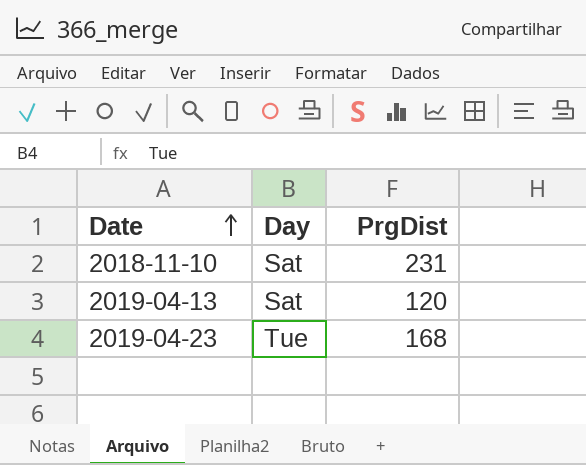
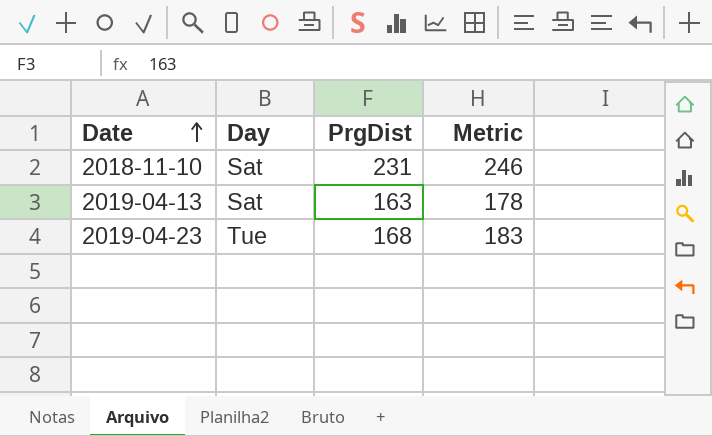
column Metric | formula: none -> [PrgDist] + 15
2019-04-13 | PrgDist: 120 -> 163

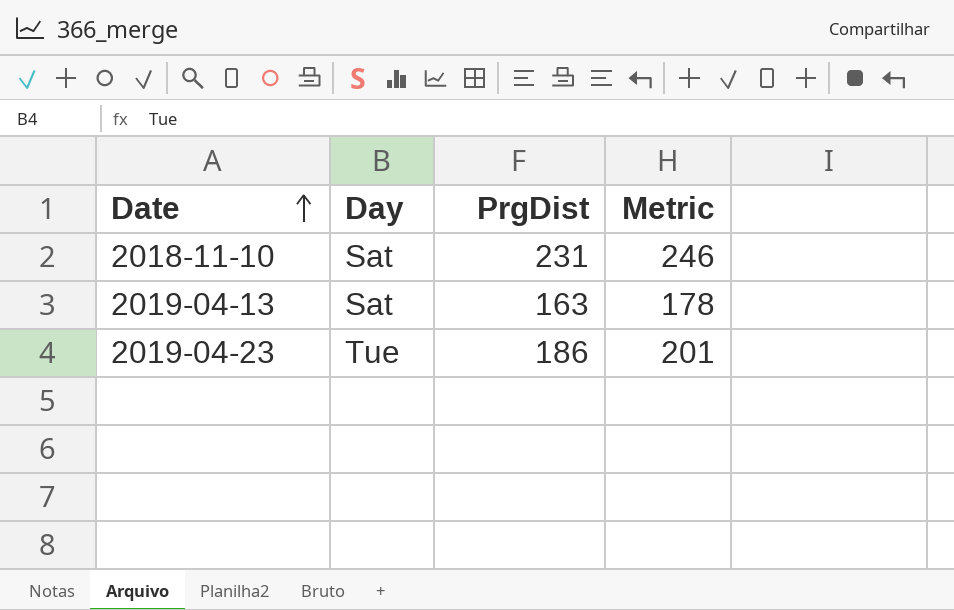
2019-04-23 | PrgDist: 168 -> 186
2019-04-23 | Metric: 183 -> 201

